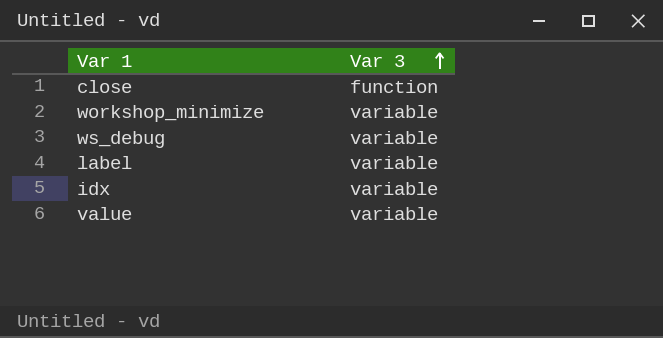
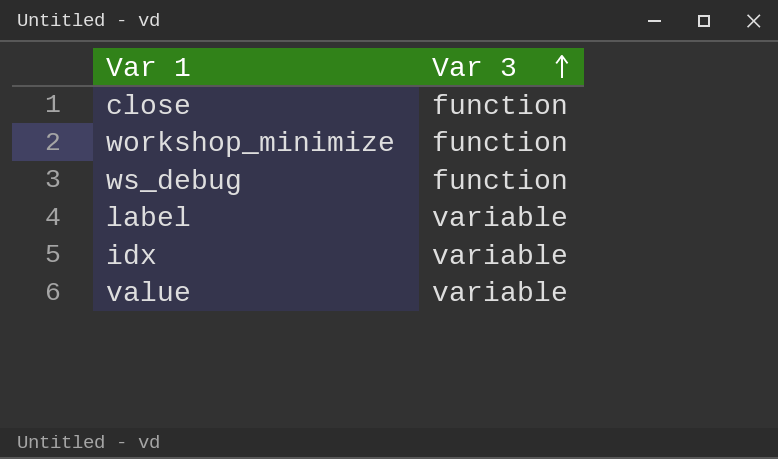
workshop_minimize | Var 3: variable -> function
ws_debug | Var 3: variable -> function

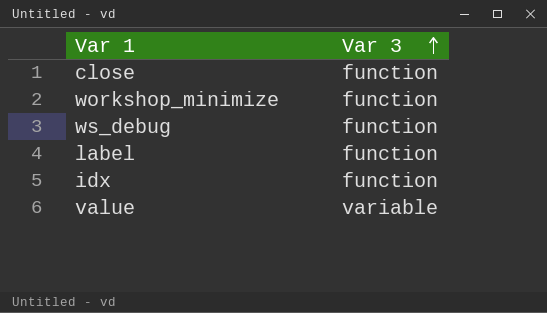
label | Var 3: variable -> function
idx | Var 3: variable -> function

